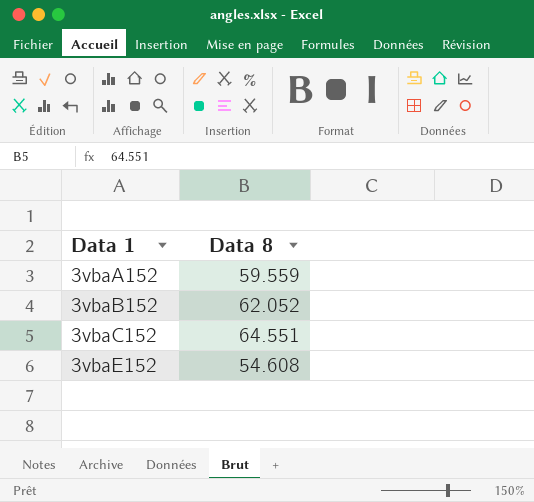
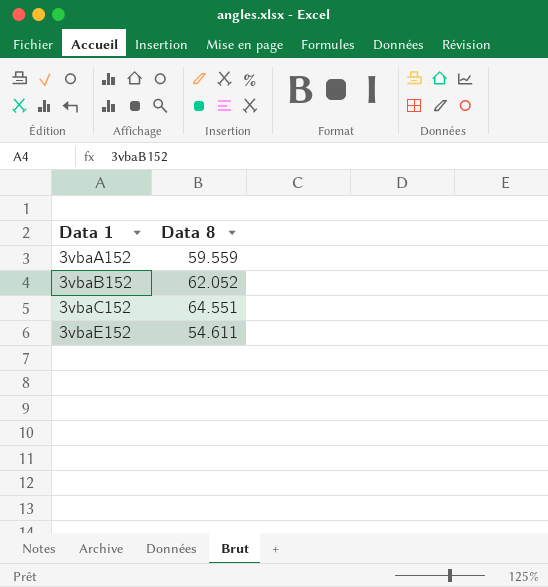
3vbaE152 | Data 8: 54.608 -> 54.611

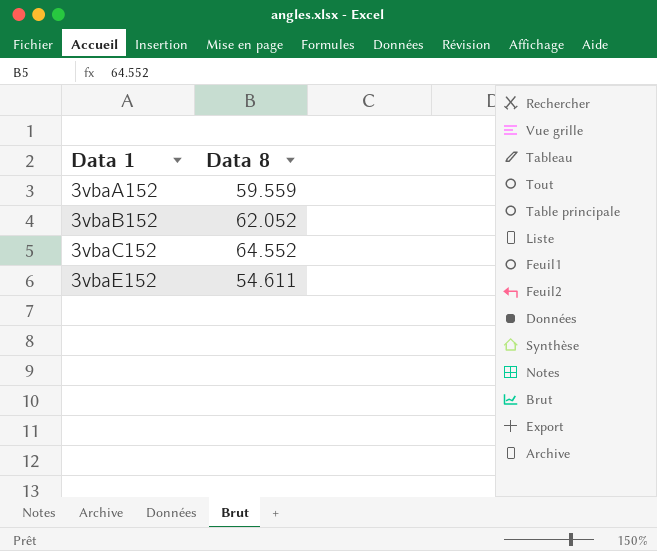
3vbaC152 | Data 8: 64.551 -> 64.552

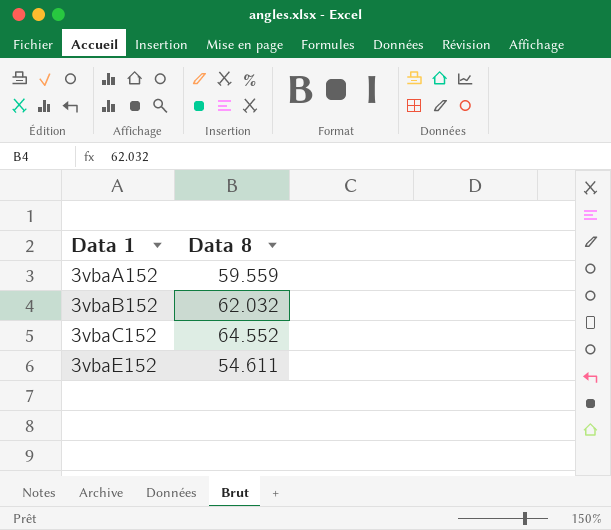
3vbaB152 | Data 8: 62.052 -> 62.032

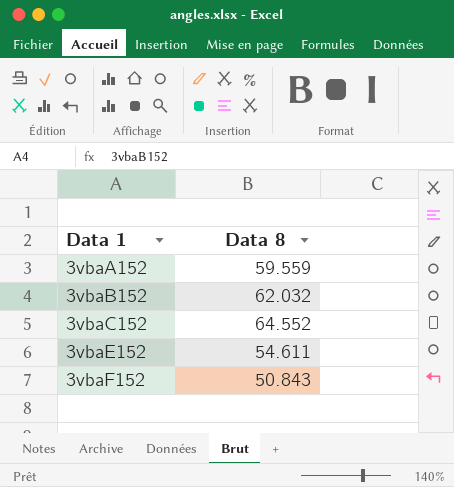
row 3vbaF152: none -> 50.843

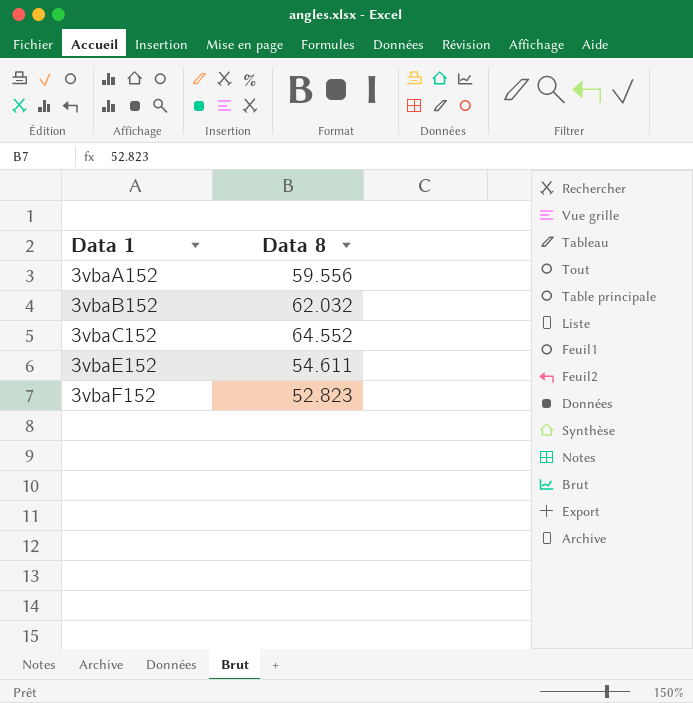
3vbaA152 | Data 8: 59.559 -> 59.556
3vbaF152 | Data 8: 50.843 -> 52.823

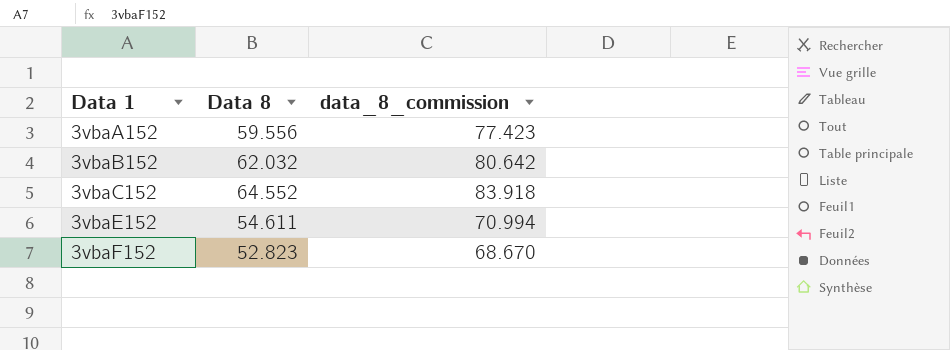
column data_8_commission | formula: none -> [Data 8] * 1.3

